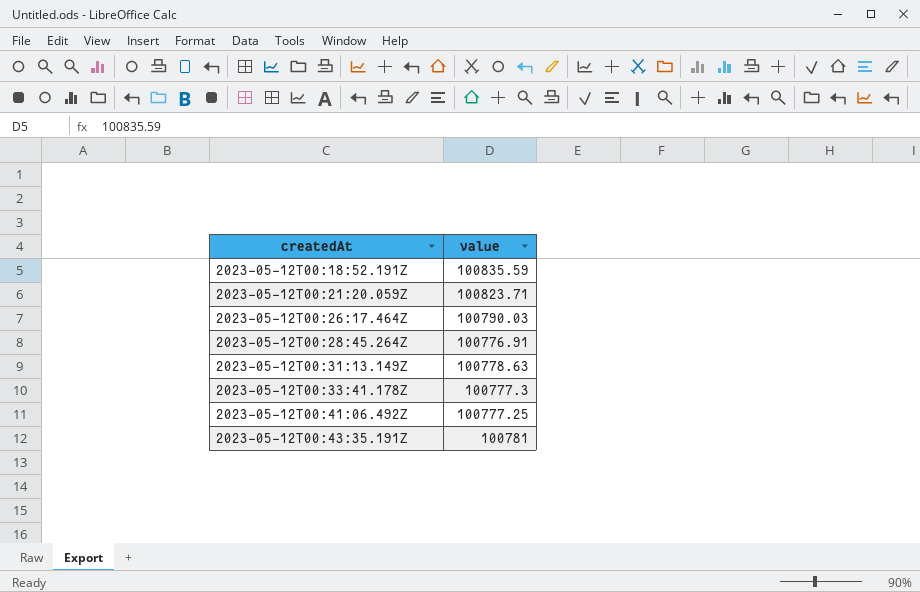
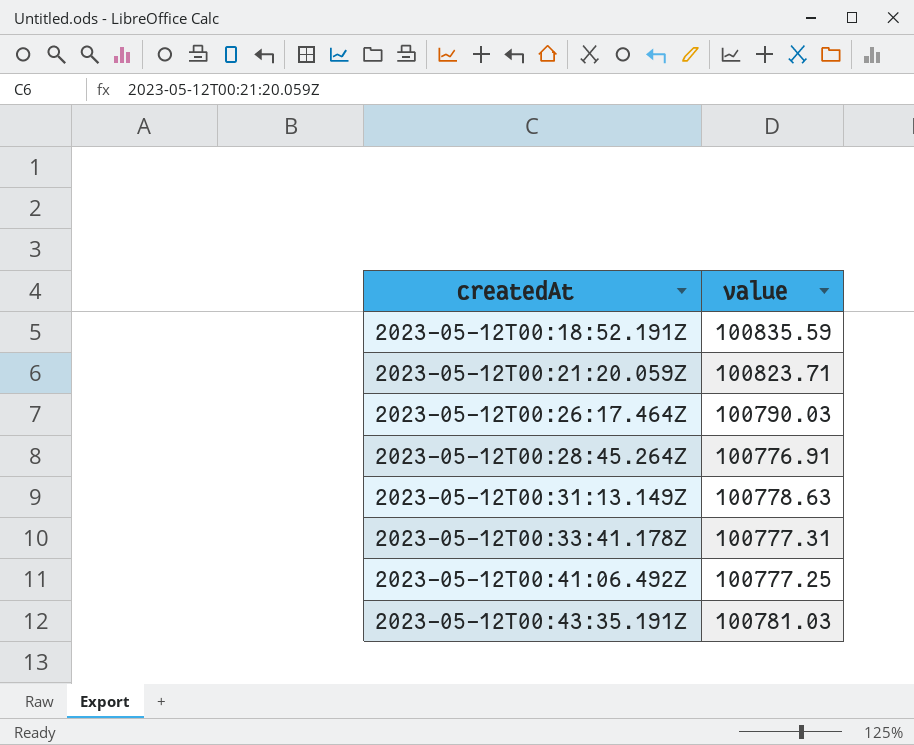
2023-05-12T00:33:41.178Z | value: 100777.3 -> 100777.31
2023-05-12T00:43:35.191Z | value: 100781 -> 100781.03

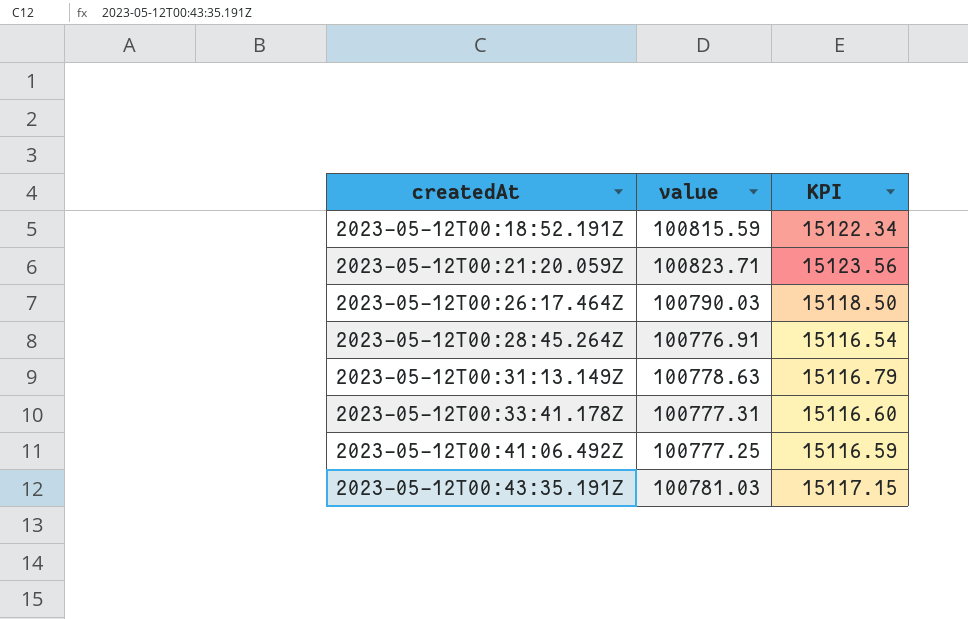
column KPI | formula: none -> [value] * 0.15
2023-05-12T00:18:52.191Z | value: 100835.59 -> 100815.59

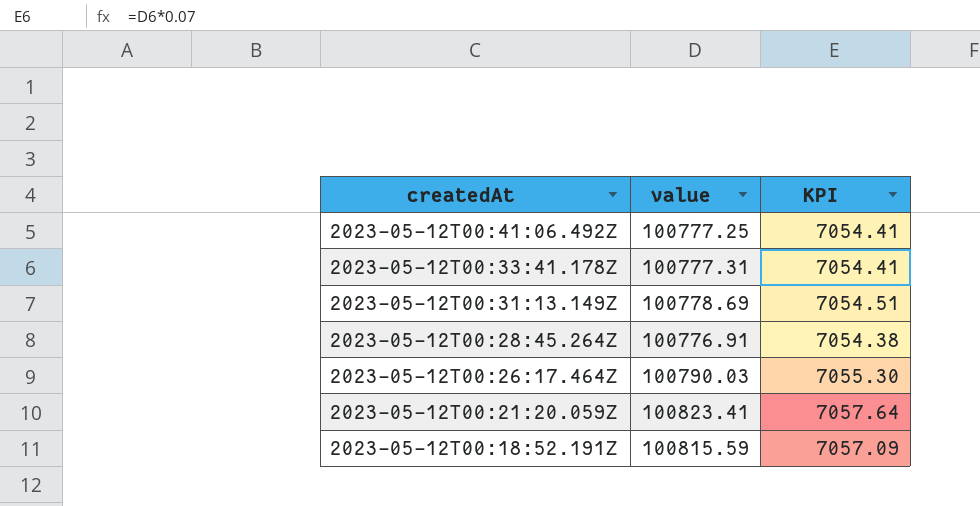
row order: createdAt ascending -> createdAt descending
column KPI | formula: [value] * 0.15 -> [value] * 0.07
row 2023-05-12T00:43:35.191Z: 100781.03 | 15117.15 -> none
2023-05-12T00:31:13.149Z | value: 100778.63 -> 100778.69
2023-05-12T00:21:20.059Z | value: 100823.71 -> 100823.41

